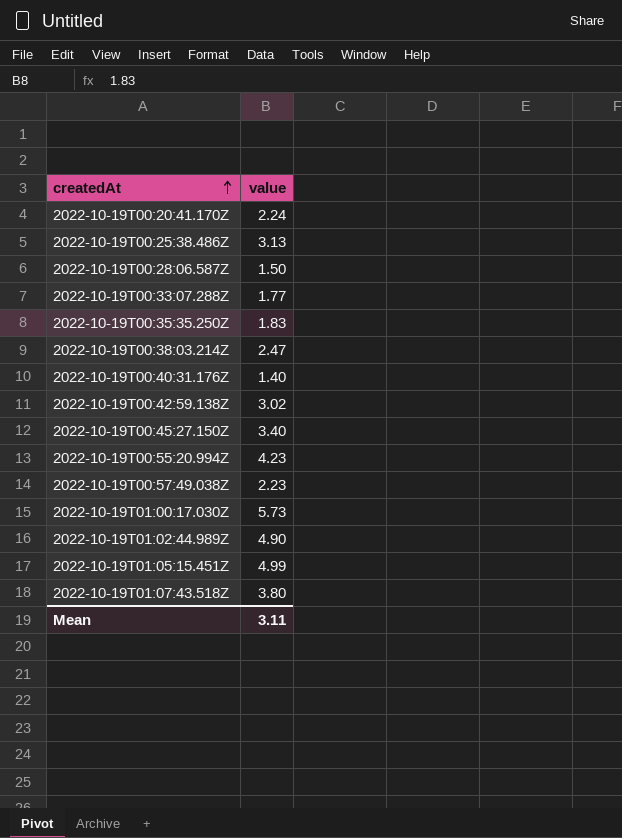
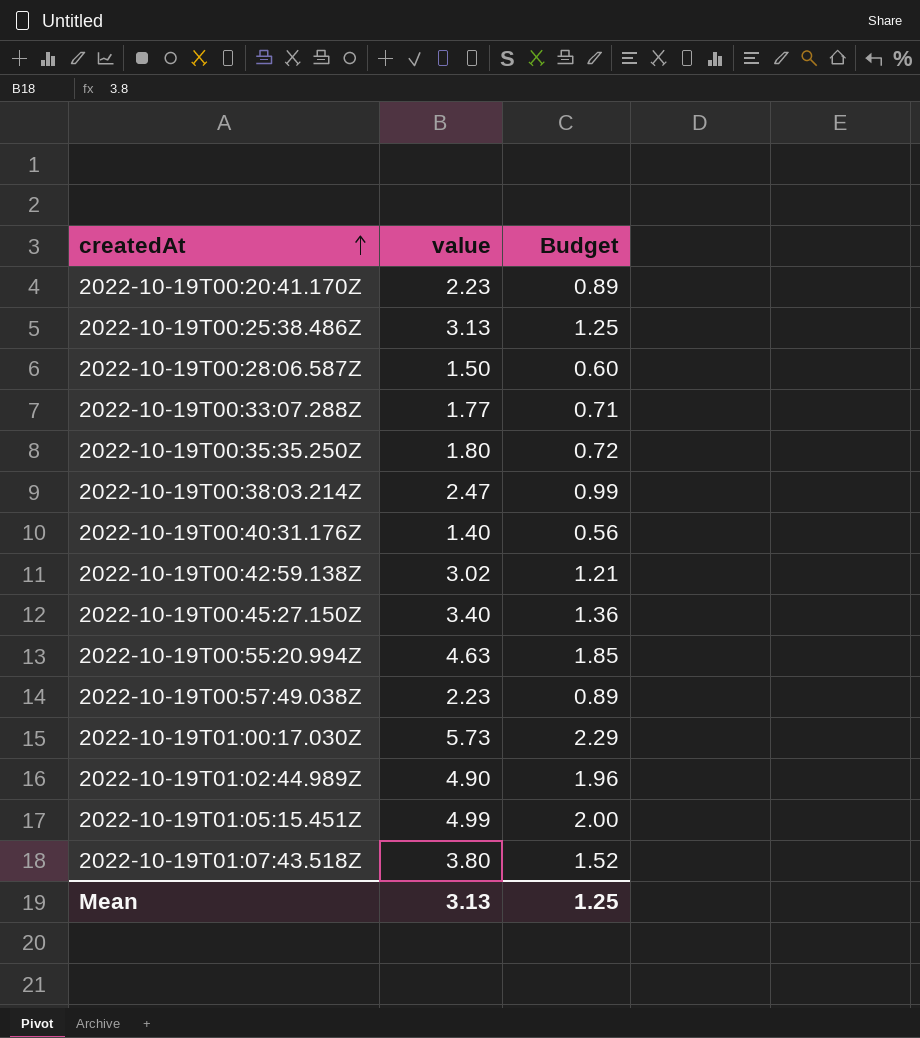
column Budget | formula: none -> [value] * 0.4
2022-10-19T00:20:41.170Z | value: 2.24 -> 2.23
2022-10-19T00:35:35.250Z | value: 1.83 -> 1.80
2022-10-19T00:55:20.994Z | value: 4.23 -> 4.63
Mean | value: 3.11 -> 3.13

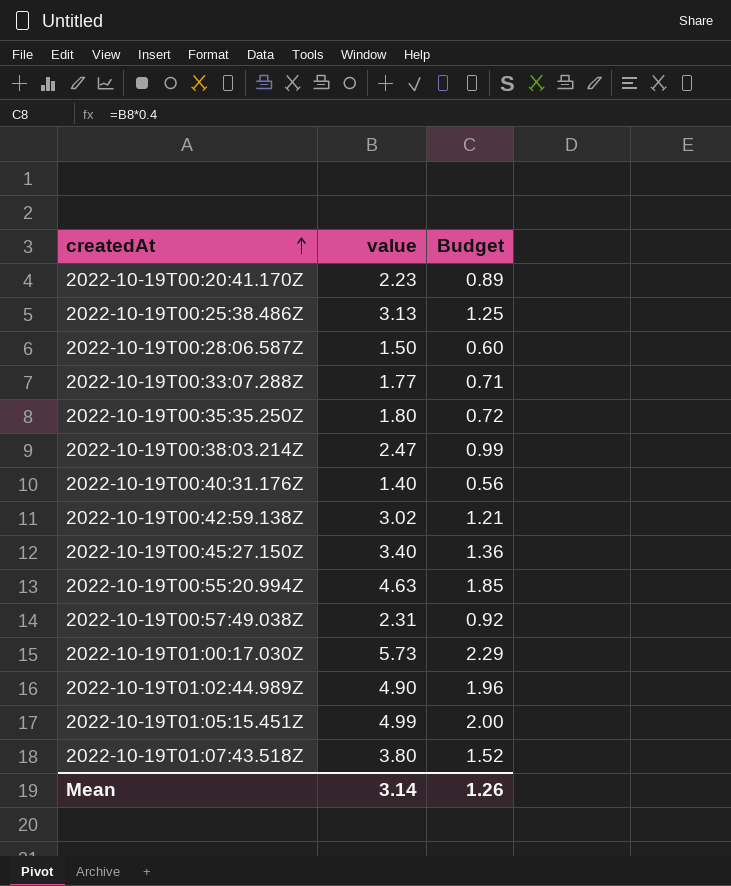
2022-10-19T00:57:49.038Z | value: 2.23 -> 2.31
2022-10-19T00:57:49.038Z | Budget: 0.89 -> 0.92
Mean | value: 3.13 -> 3.14
Mean | Budget: 1.25 -> 1.26

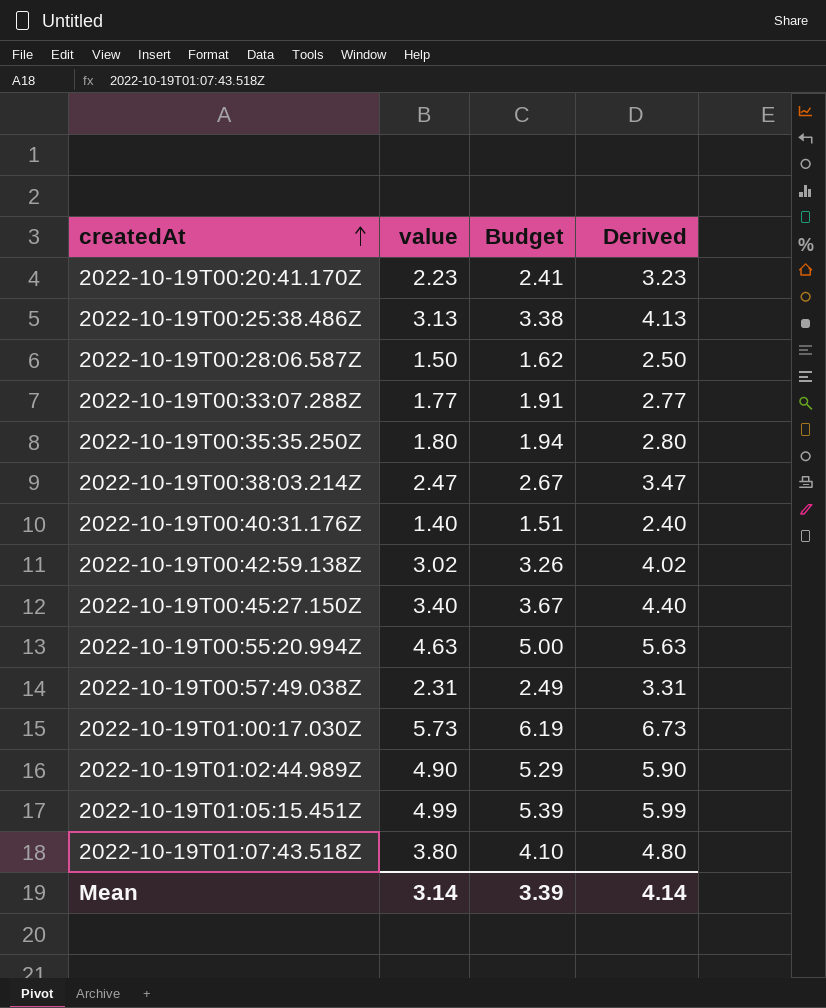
column Budget | formula: [value] * 0.4 -> [value] * 1.08
column Derived | formula: none -> [value] + 1
Mean | Budget: 1.26 -> 3.39

